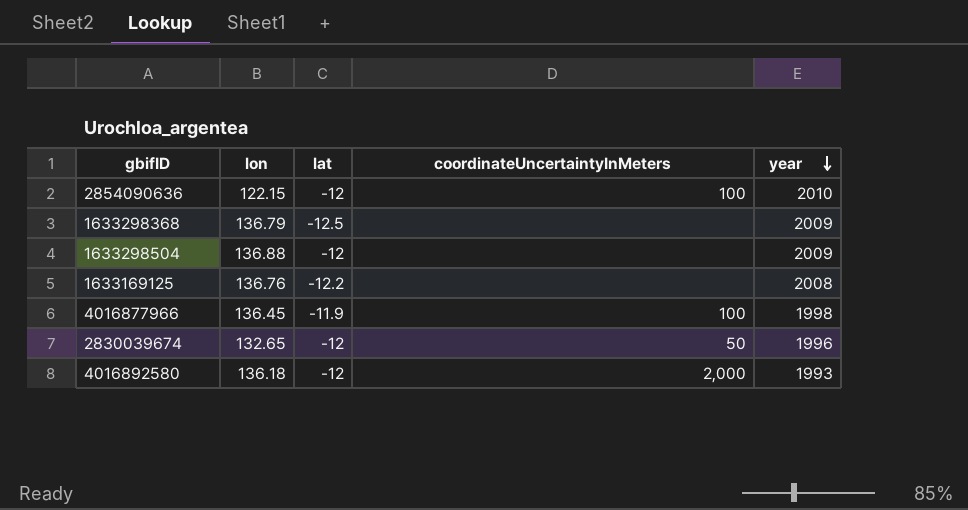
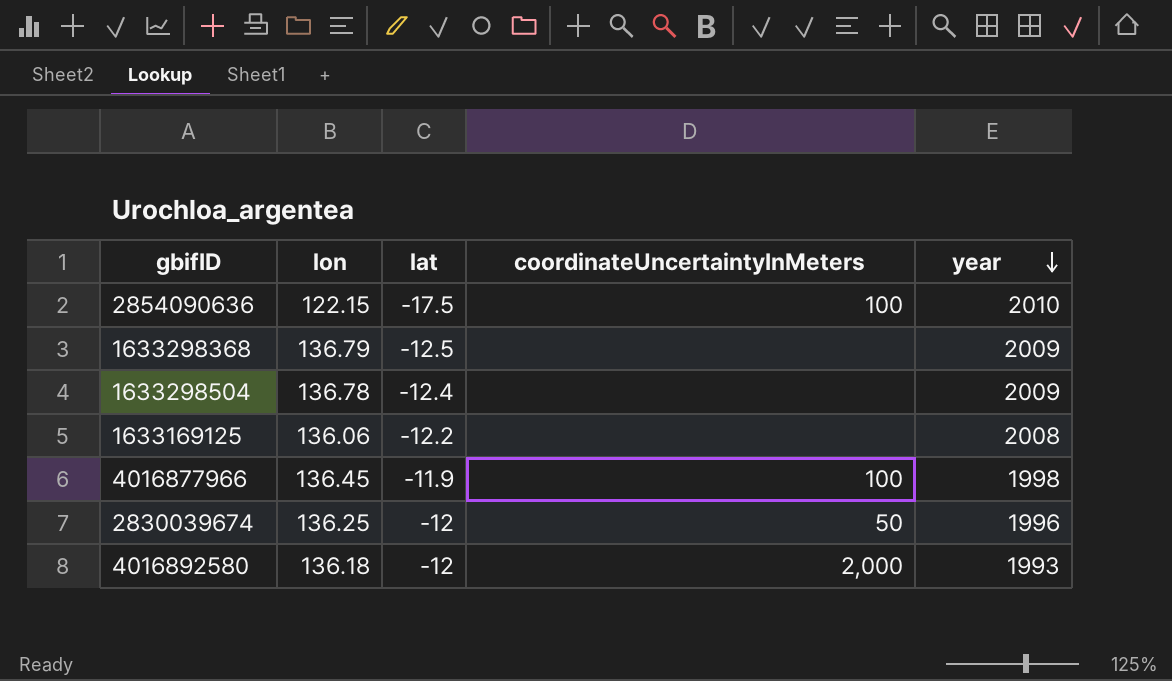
2854090636 | lat: -12 -> -17.5
1633298504 | lon: 136.88 -> 136.78
1633298504 | lat: -12 -> -12.4
1633169125 | lon: 136.76 -> 136.06
2830039674 | lon: 132.65 -> 136.25

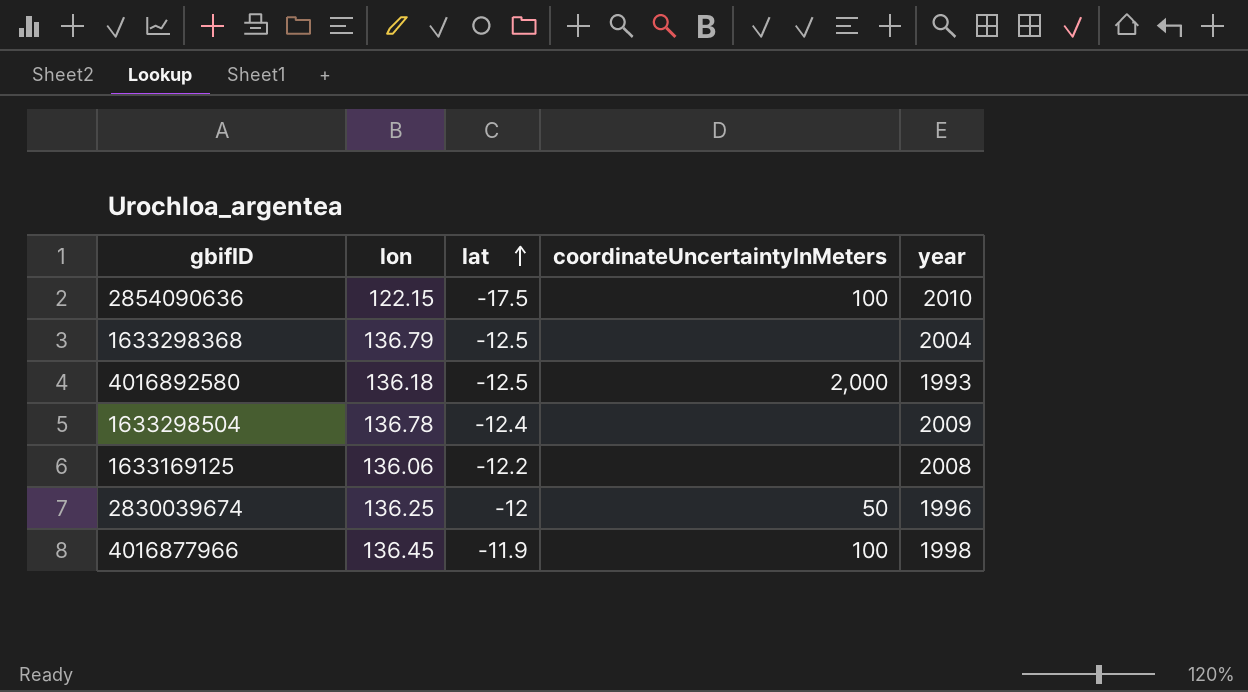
row order: year descending -> lat ascending
1633298368 | year: 2009 -> 2004
4016892580 | lat: -12 -> -12.5

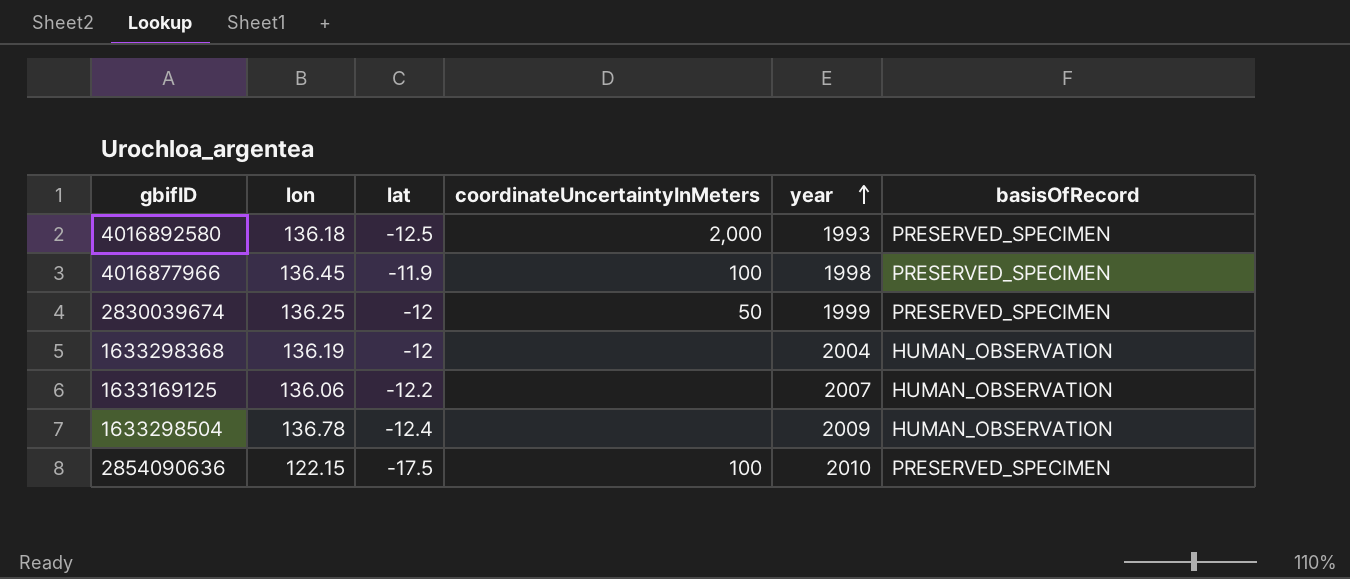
row order: lat ascending -> year ascending
column basisOfRecord | position: none -> 6
2830039674 | year: 1996 -> 1999
1633298368 | lon: 136.79 -> 136.19
1633298368 | lat: -12.5 -> -12
1633169125 | year: 2008 -> 2007

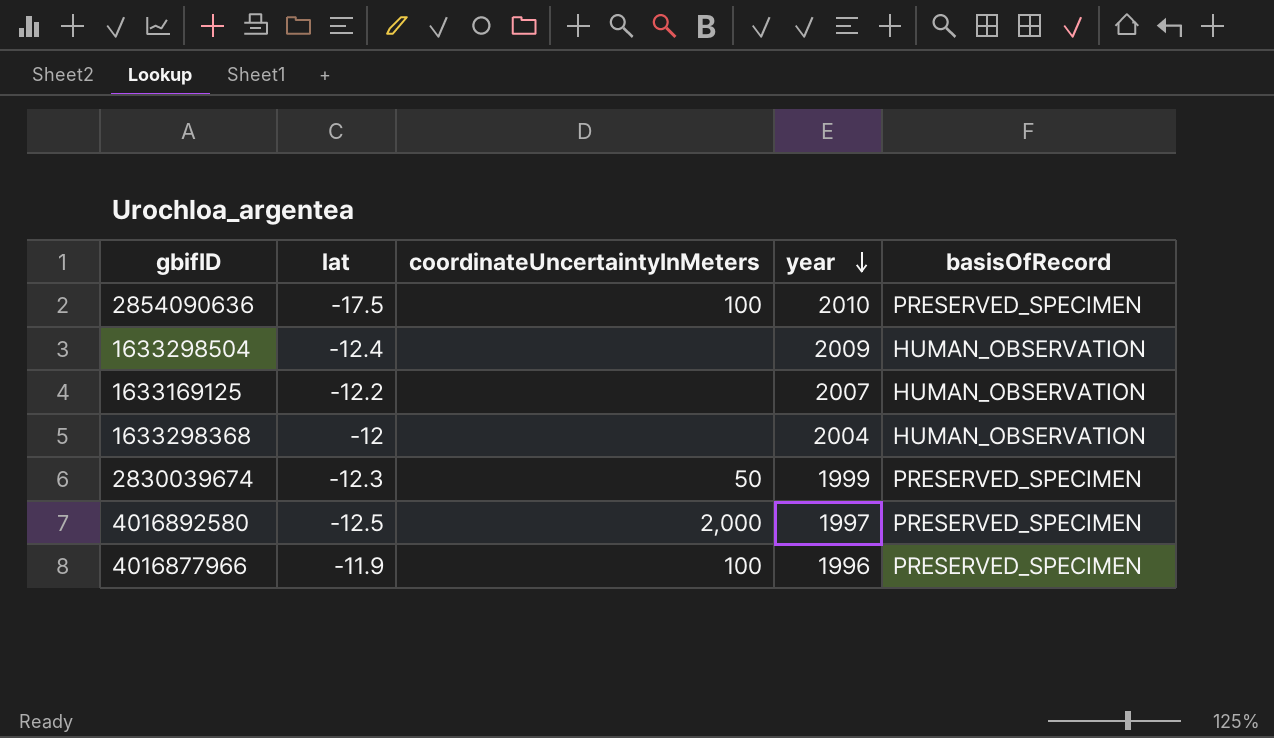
row order: year ascending -> year descending
column lon | position: 2 -> none
2830039674 | lat: -12 -> -12.3
4016892580 | year: 1993 -> 1997
4016877966 | year: 1998 -> 1996

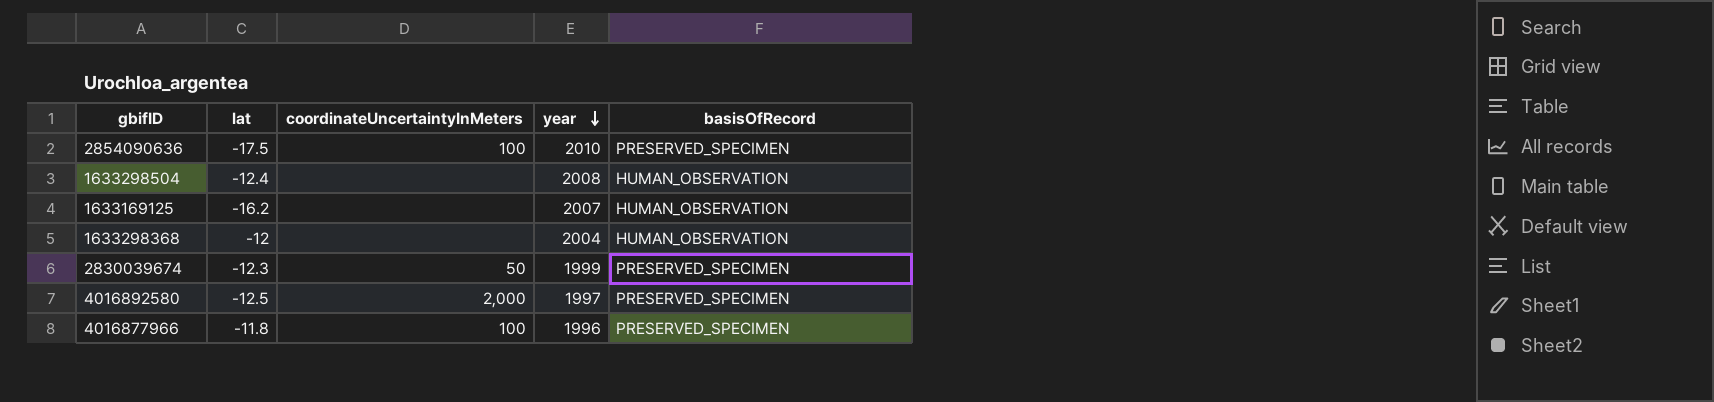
1633298504 | year: 2009 -> 2008
1633169125 | lat: -12.2 -> -16.2
4016877966 | lat: -11.9 -> -11.8

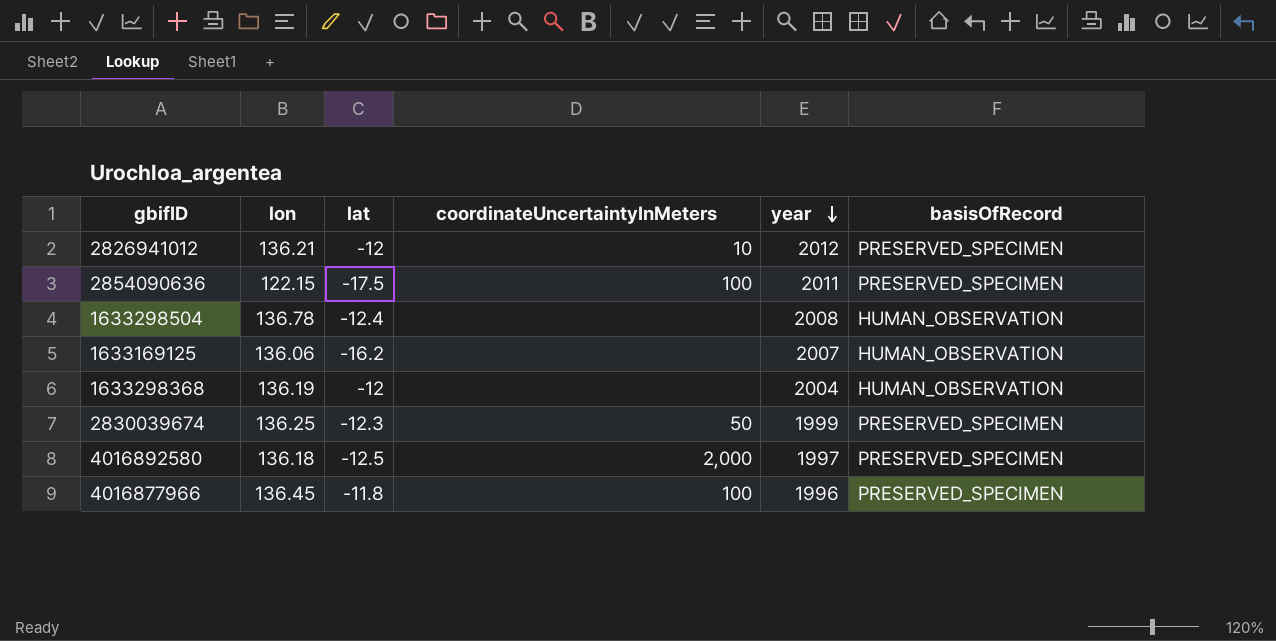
column lon | position: none -> 2
row 2826941012: none -> 136.21 | -12 | 10 | 2012 | PRESERVED_SPECIMEN
2854090636 | year: 2010 -> 2011

